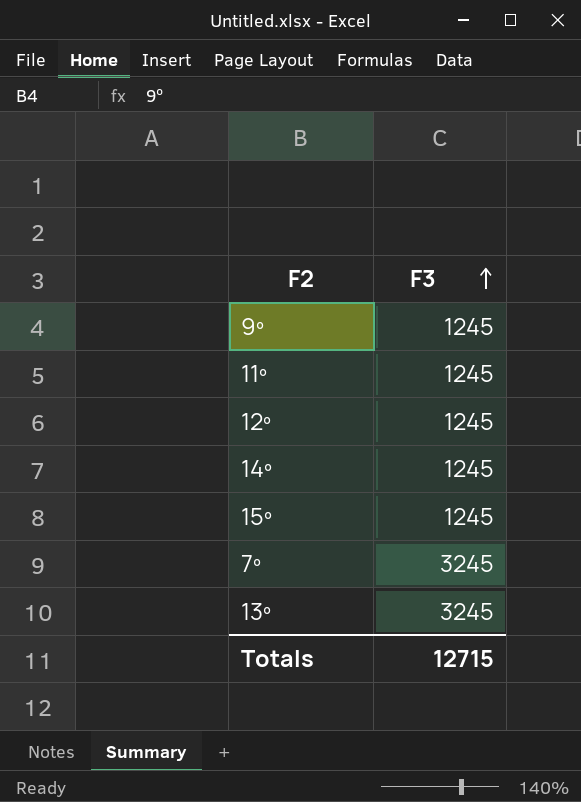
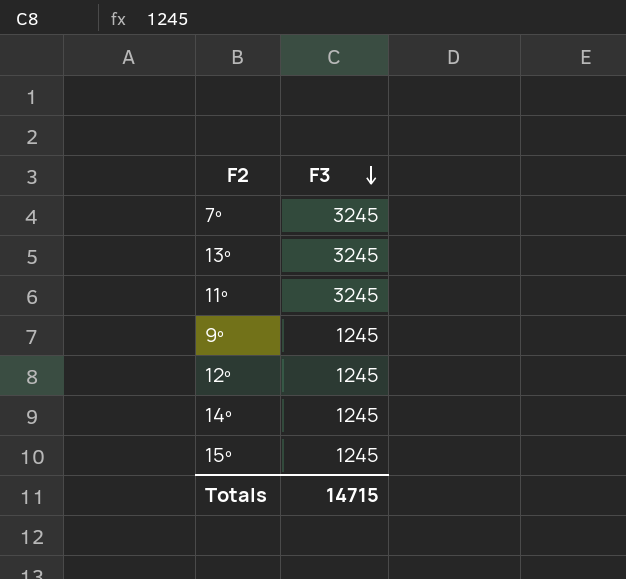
row order: F3 ascending -> F3 descending
11º | F3: 1245 -> 3245
Totals | F3: 12715 -> 14715

